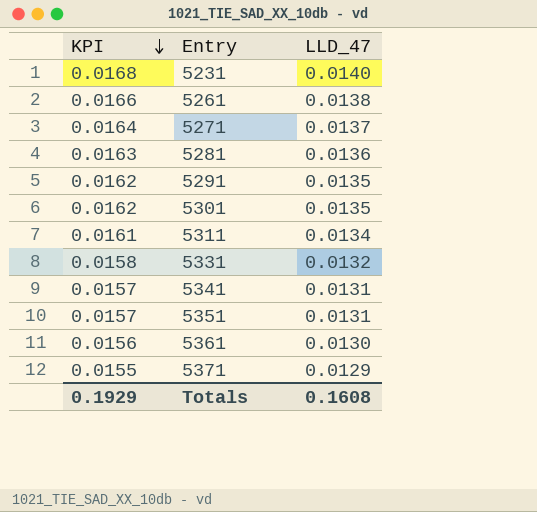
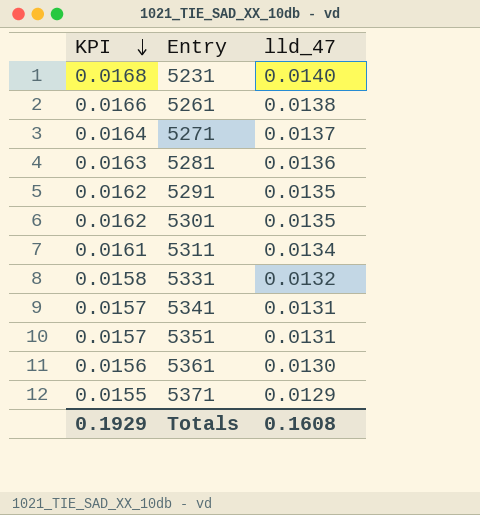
column name: LLD_47 -> lld_47

